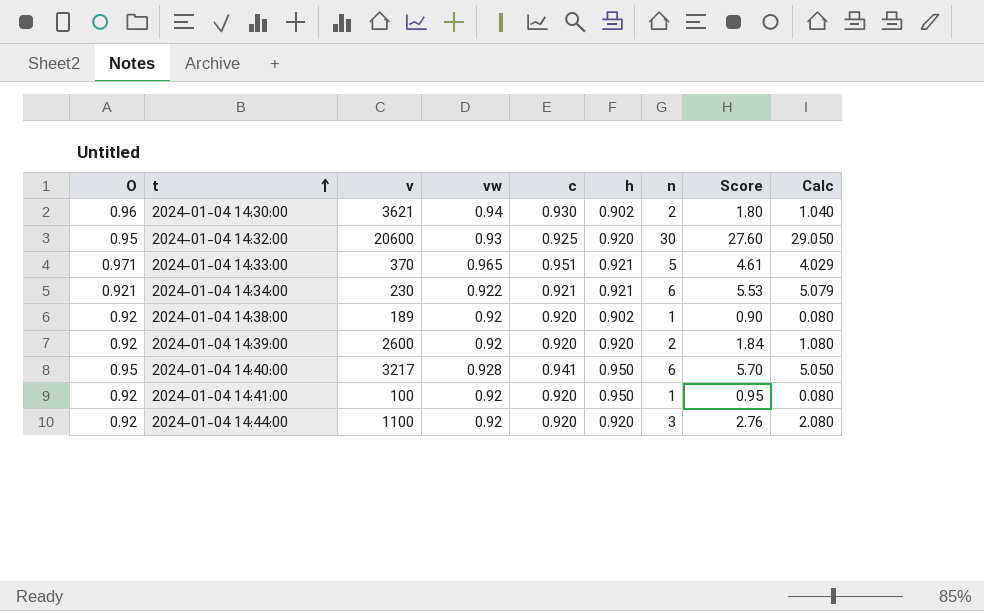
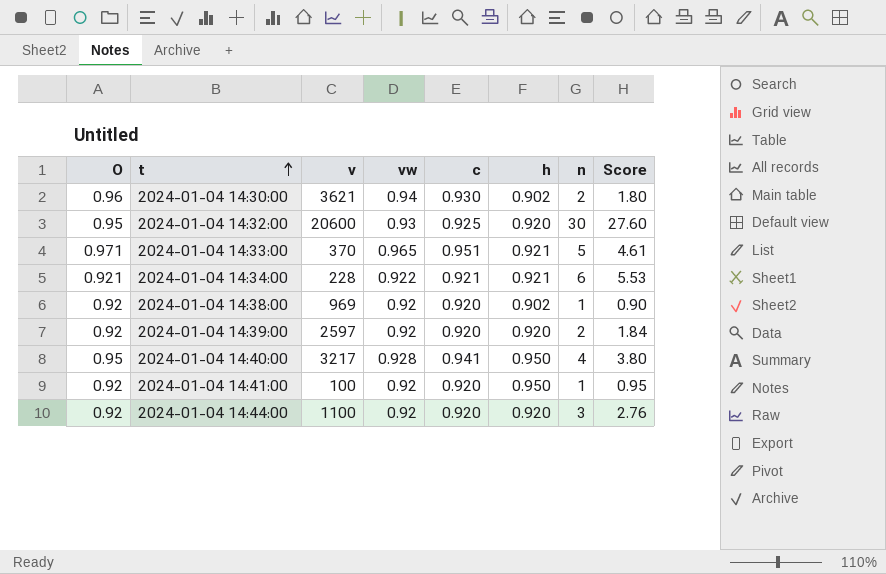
column Calc | formula: [n] - [O] -> none
2024-01-04 14:34:00 | v: 230 -> 228
2024-01-04 14:38:00 | v: 189 -> 969
2024-01-04 14:39:00 | v: 2600 -> 2597
2024-01-04 14:40:00 | n: 6 -> 4
2024-01-04 14:40:00 | Score: 5.70 -> 3.80

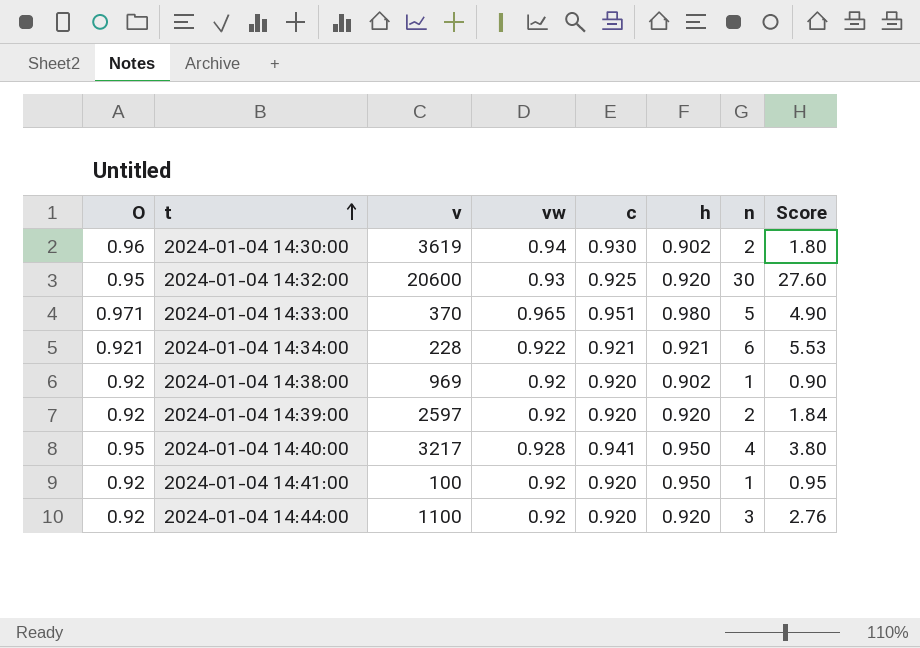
2024-01-04 14:30:00 | v: 3621 -> 3619
2024-01-04 14:33:00 | h: 0.921 -> 0.980
2024-01-04 14:33:00 | Score: 4.61 -> 4.90

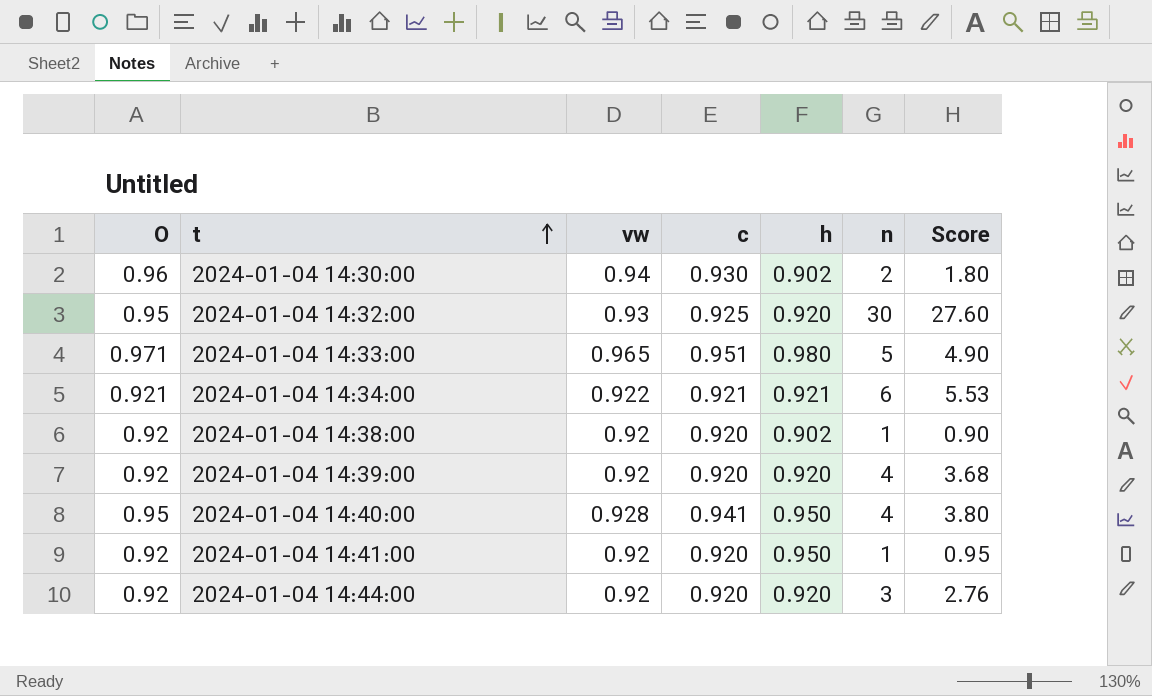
column v | position: 3 -> none
2024-01-04 14:39:00 | n: 2 -> 4
2024-01-04 14:39:00 | Score: 1.84 -> 3.68

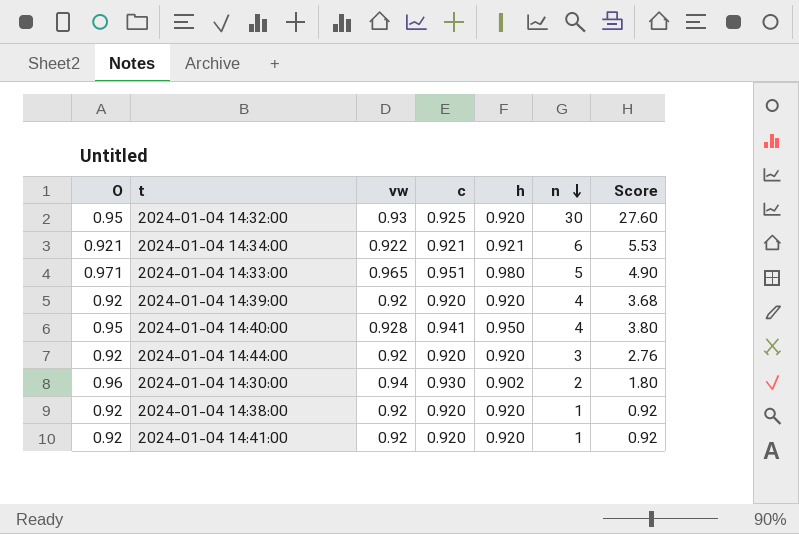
row order: t ascending -> n descending
2024-01-04 14:38:00 | h: 0.902 -> 0.920
2024-01-04 14:38:00 | Score: 0.90 -> 0.92
2024-01-04 14:41:00 | h: 0.950 -> 0.920
2024-01-04 14:41:00 | Score: 0.95 -> 0.92

